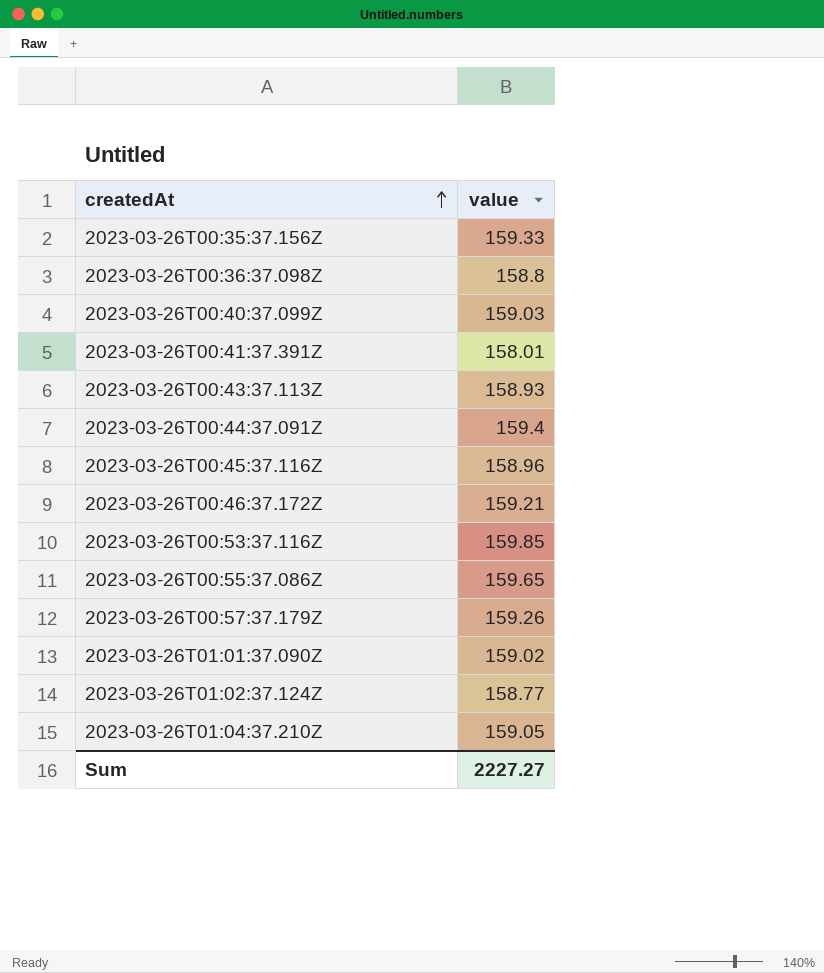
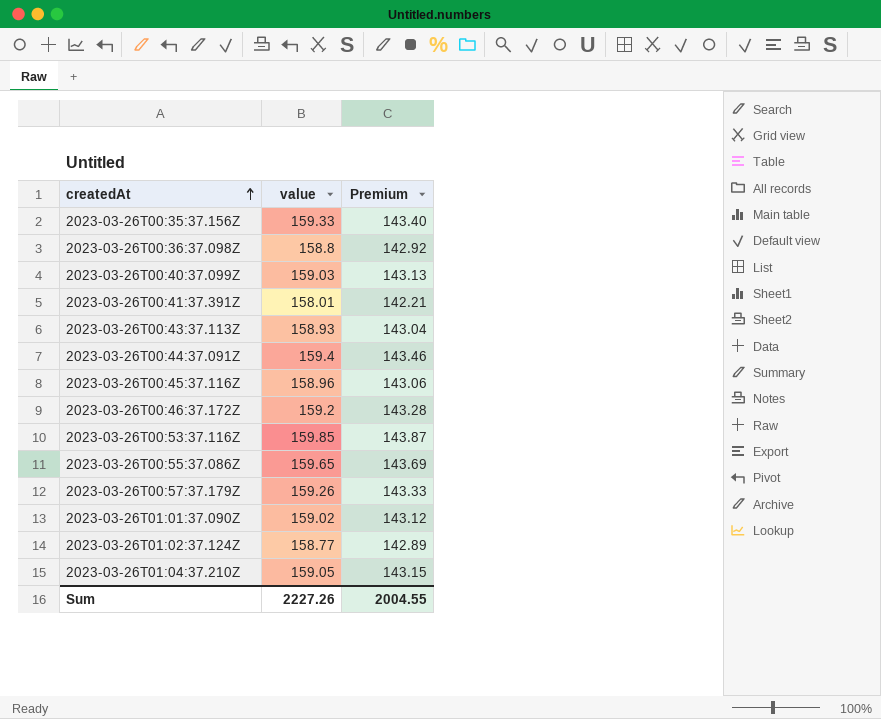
column Premium | formula: none -> [value] * 0.9
2023-03-26T00:46:37.172Z | value: 159.21 -> 159.2
Sum | value: 2227.27 -> 2227.26

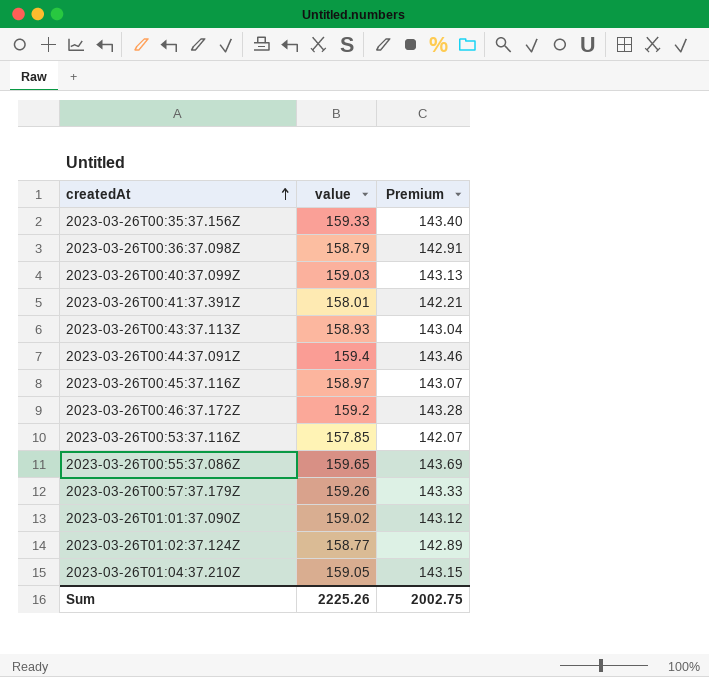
2023-03-26T00:36:37.098Z | value: 158.8 -> 158.79
2023-03-26T00:36:37.098Z | Premium: 142.92 -> 142.91
2023-03-26T00:45:37.116Z | value: 158.96 -> 158.97
2023-03-26T00:45:37.116Z | Premium: 143.06 -> 143.07
2023-03-26T00:53:37.116Z | value: 159.85 -> 157.85
2023-03-26T00:53:37.116Z | Premium: 143.87 -> 142.07
Sum | value: 2227.26 -> 2225.26
Sum | Premium: 2004.55 -> 2002.75

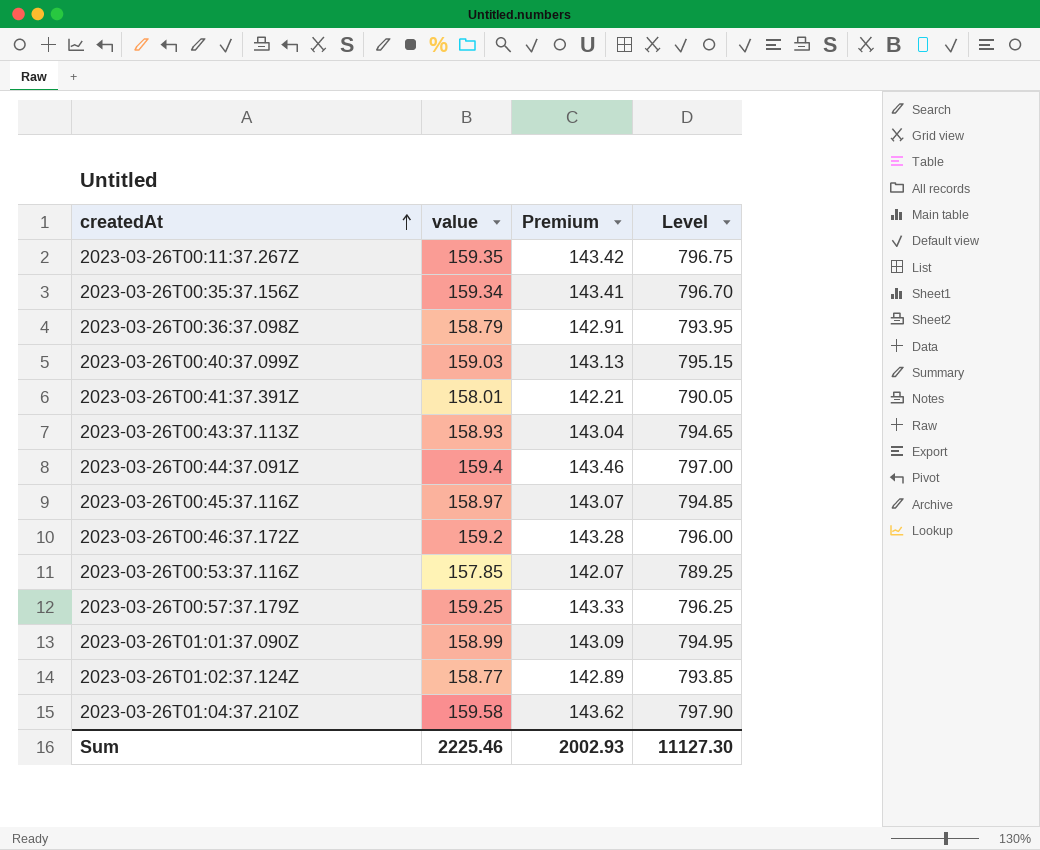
column Level | formula: none -> [value] * 5
row 2023-03-26T00:55:37.086Z: 159.65 | 143.69 -> none
row 2023-03-26T00:11:37.267Z: none -> 159.35 | 143.42 | 796.75
2023-03-26T00:35:37.156Z | value: 159.33 -> 159.34
2023-03-26T00:35:37.156Z | Premium: 143.40 -> 143.41
2023-03-26T00:57:37.179Z | value: 159.26 -> 159.25
2023-03-26T01:01:37.090Z | value: 159.02 -> 158.99
2023-03-26T01:01:37.090Z | Premium: 143.12 -> 143.09
2023-03-26T01:04:37.210Z | value: 159.05 -> 159.58
2023-03-26T01:04:37.210Z | Premium: 143.15 -> 143.62
Sum | value: 2225.26 -> 2225.46
Sum | Premium: 2002.75 -> 2002.93

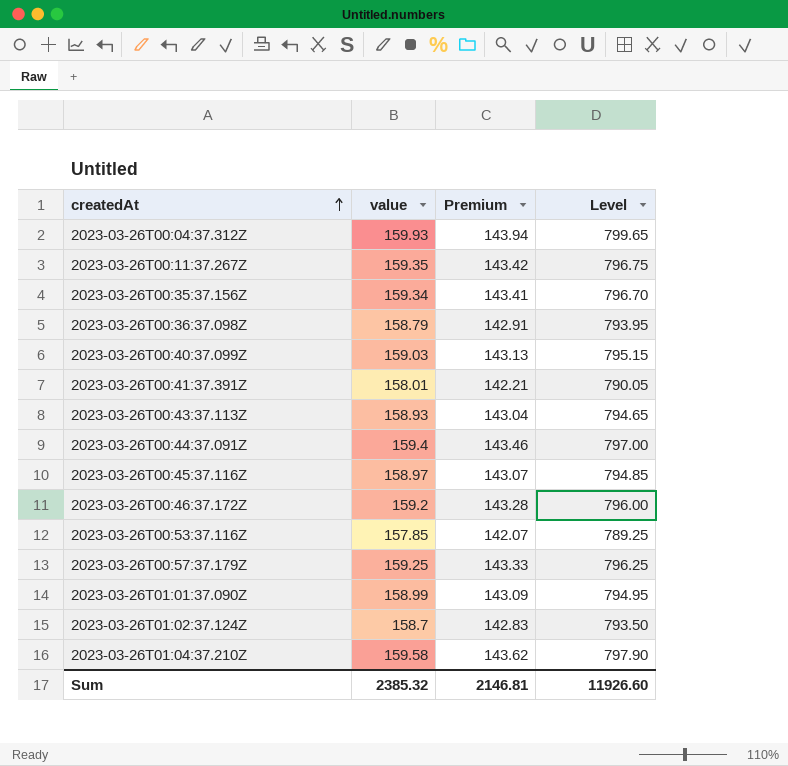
row 2023-03-26T00:04:37.312Z: none -> 159.93 | 143.94 | 799.65
2023-03-26T01:02:37.124Z | value: 158.77 -> 158.7
2023-03-26T01:02:37.124Z | Premium: 142.89 -> 142.83
2023-03-26T01:02:37.124Z | Level: 793.85 -> 793.50
Sum | value: 2225.46 -> 2385.32
Sum | Premium: 2002.93 -> 2146.81
Sum | Level: 11127.30 -> 11926.60

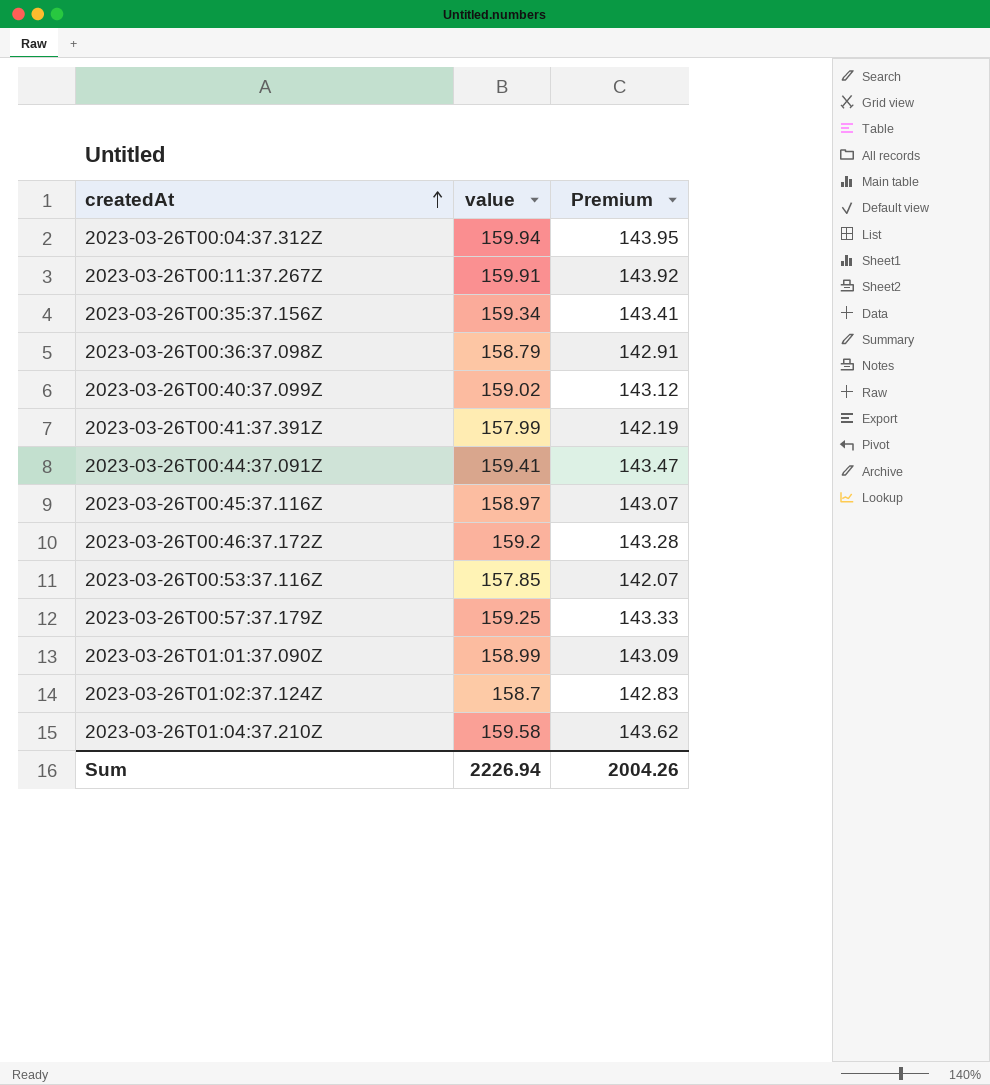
column Level | formula: [value] * 5 -> none
row 2023-03-26T00:43:37.113Z: 158.93 | 143.04 | 794.65 -> none
2023-03-26T00:04:37.312Z | value: 159.93 -> 159.94
2023-03-26T00:04:37.312Z | Premium: 143.94 -> 143.95
2023-03-26T00:11:37.267Z | value: 159.35 -> 159.91
2023-03-26T00:11:37.267Z | Premium: 143.42 -> 143.92
2023-03-26T00:40:37.099Z | value: 159.03 -> 159.02
2023-03-26T00:40:37.099Z | Premium: 143.13 -> 143.12
2023-03-26T00:41:37.391Z | value: 158.01 -> 157.99
2023-03-26T00:41:37.391Z | Premium: 142.21 -> 142.19
2023-03-26T00:44:37.091Z | value: 159.4 -> 159.41
2023-03-26T00:44:37.091Z | Premium: 143.46 -> 143.47
Sum | value: 2385.32 -> 2226.94
Sum | Premium: 2146.81 -> 2004.26

